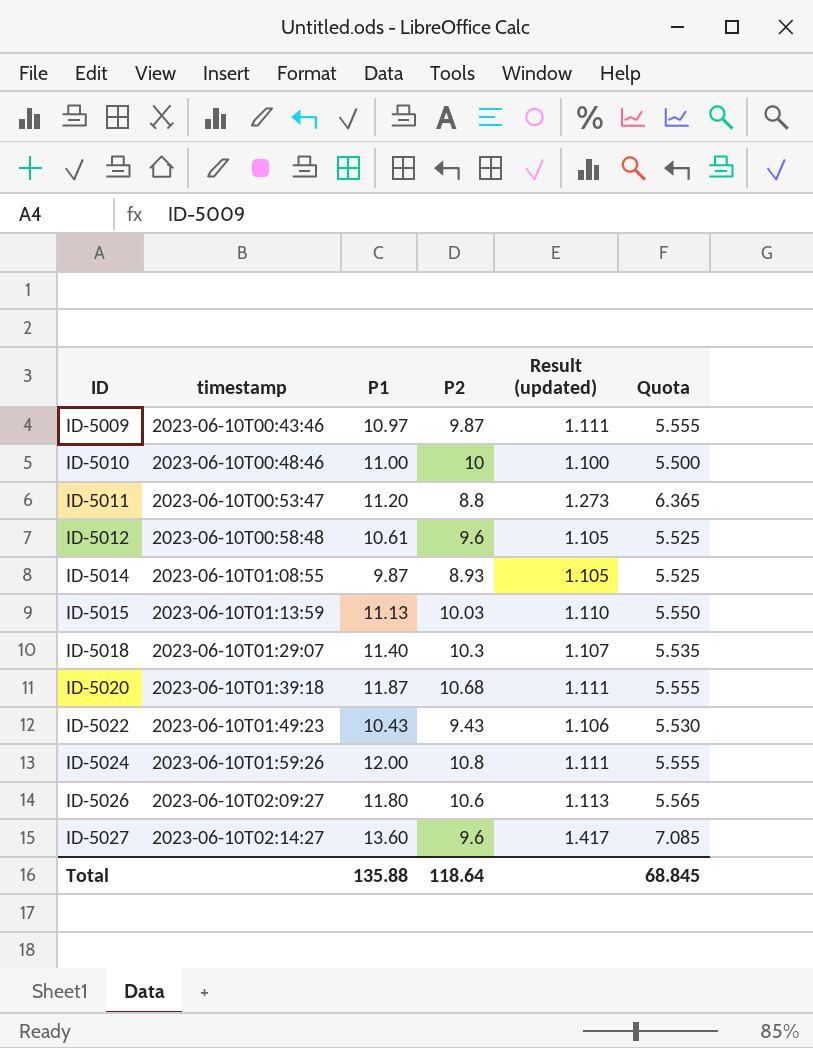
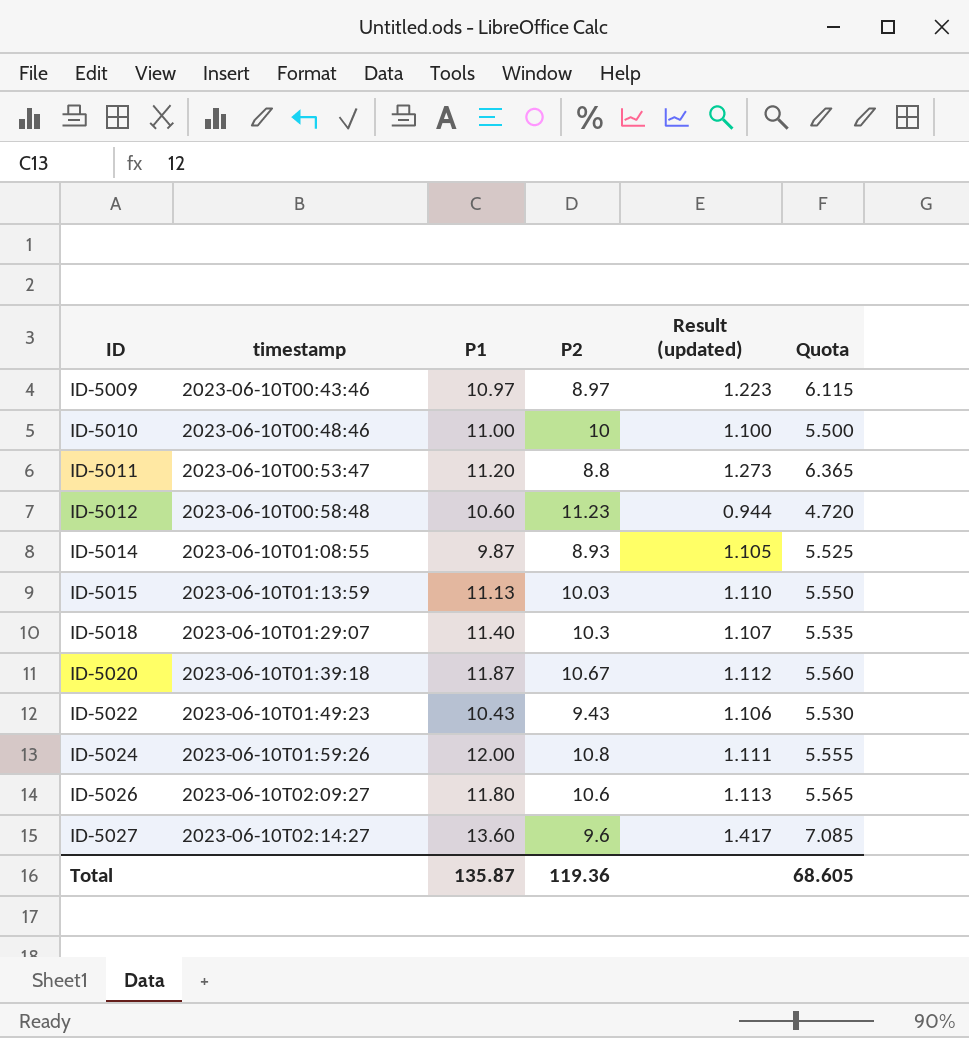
ID-5009 | P2: 9.87 -> 8.97
ID-5009 | Result (updated): 1.111 -> 1.223
ID-5009 | Quota: 5.555 -> 6.115
ID-5012 | P1: 10.61 -> 10.60
ID-5012 | P2: 9.6 -> 11.23
ID-5012 | Result (updated): 1.105 -> 0.944
ID-5012 | Quota: 5.525 -> 4.720
ID-5020 | P2: 10.68 -> 10.67
ID-5020 | Result (updated): 1.111 -> 1.112
ID-5020 | Quota: 5.555 -> 5.560
Total | P1: 135.88 -> 135.87
Total | P2: 118.64 -> 119.36
Total | Quota: 68.845 -> 68.605

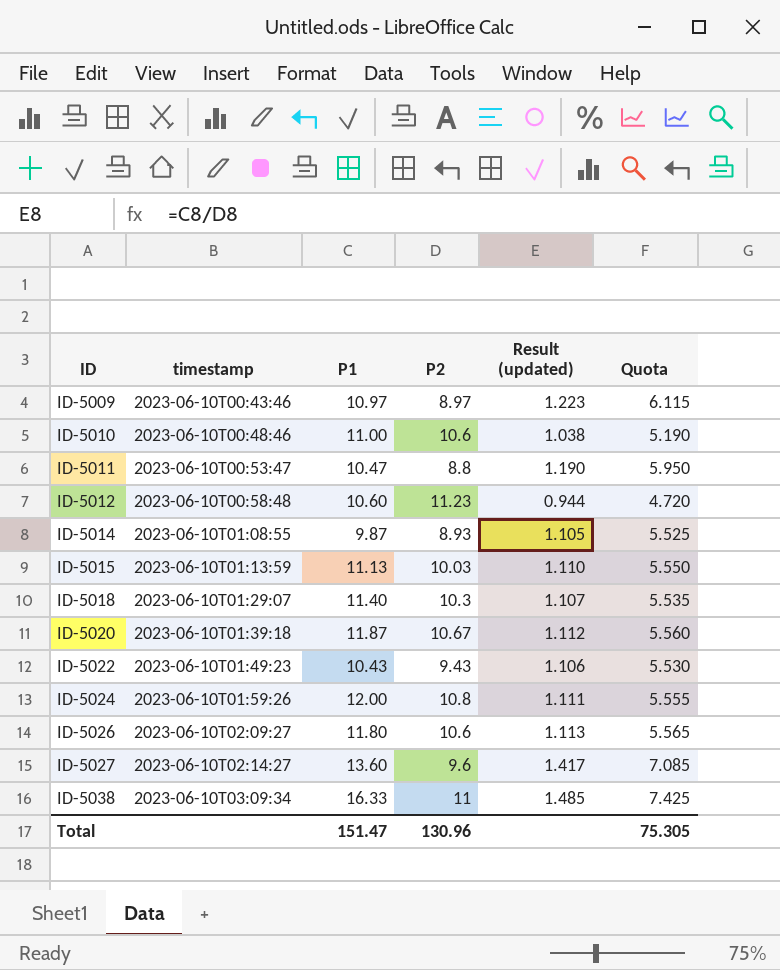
ID-5010 | P2: 10 -> 10.6
ID-5010 | Result (updated): 1.100 -> 1.038
ID-5010 | Quota: 5.500 -> 5.190
ID-5011 | P1: 11.20 -> 10.47
ID-5011 | Result (updated): 1.273 -> 1.190
ID-5011 | Quota: 6.365 -> 5.950
row ID-5038: none -> 2023-06-10T03:09:34 | 16.33 | 11 | 1.485 | 7.425
Total | P1: 135.87 -> 151.47
Total | P2: 119.36 -> 130.96
Total | Quota: 68.605 -> 75.305

